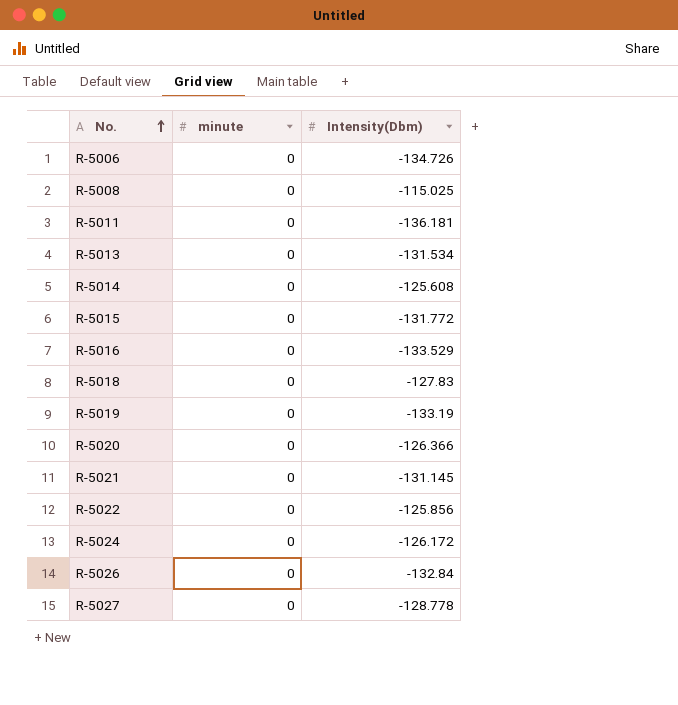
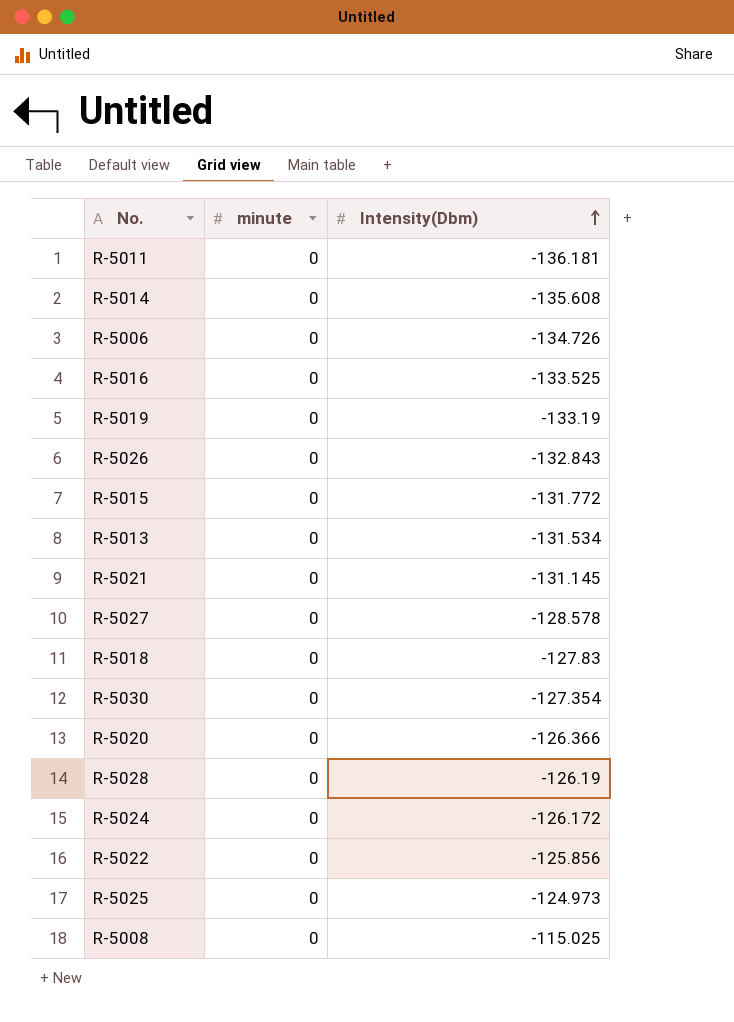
row order: No. ascending -> Intensity(Dbm) ascending
R-5014 | Intensity(Dbm): -125.608 -> -135.608
R-5016 | Intensity(Dbm): -133.529 -> -133.525
R-5026 | Intensity(Dbm): -132.84 -> -132.843
R-5027 | Intensity(Dbm): -128.778 -> -128.578
row R-5030: none -> 0 | -127.354
row R-5028: none -> 0 | -126.19
row R-5025: none -> 0 | -124.973

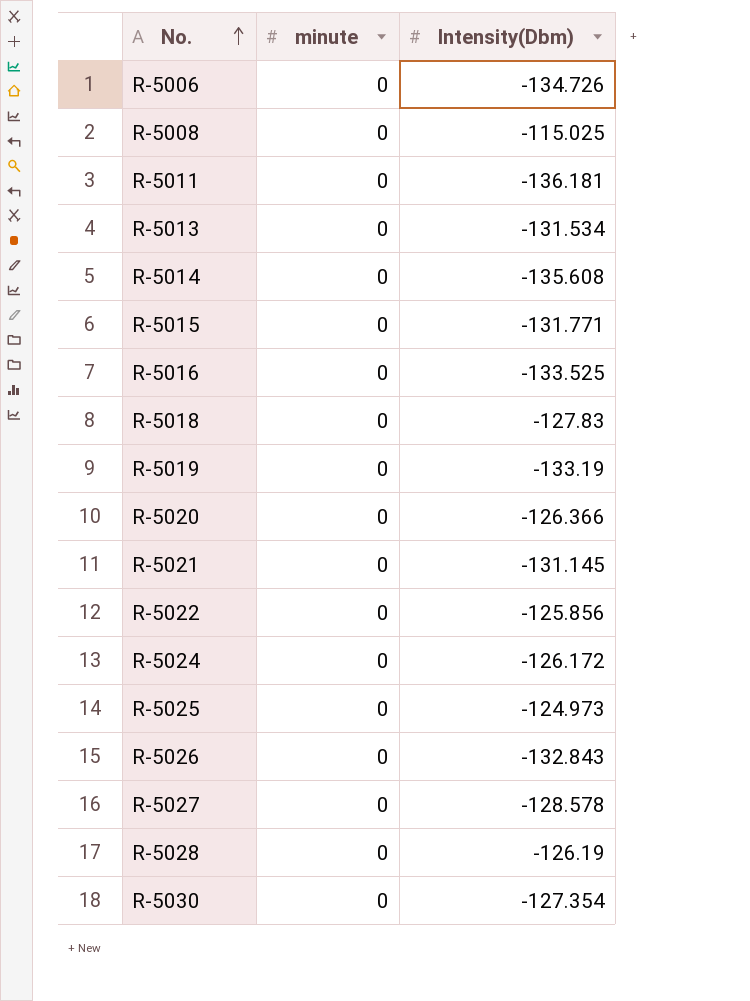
row order: Intensity(Dbm) ascending -> No. ascending
R-5015 | Intensity(Dbm): -131.772 -> -131.771

